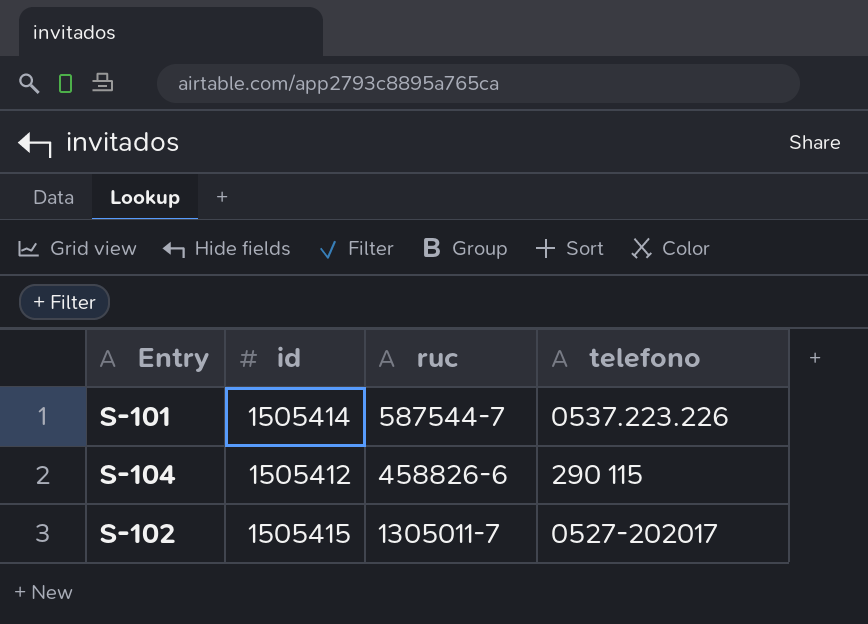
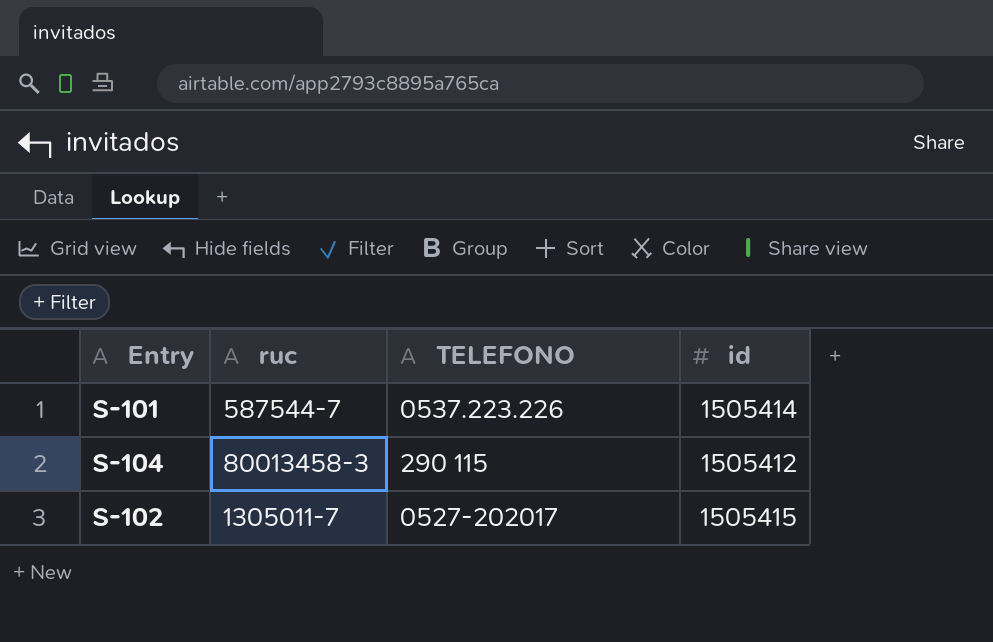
column name: telefono -> TELEFONO
column id | position: 2 -> 4
S-104 | ruc: 458826-6 -> 80013458-3

